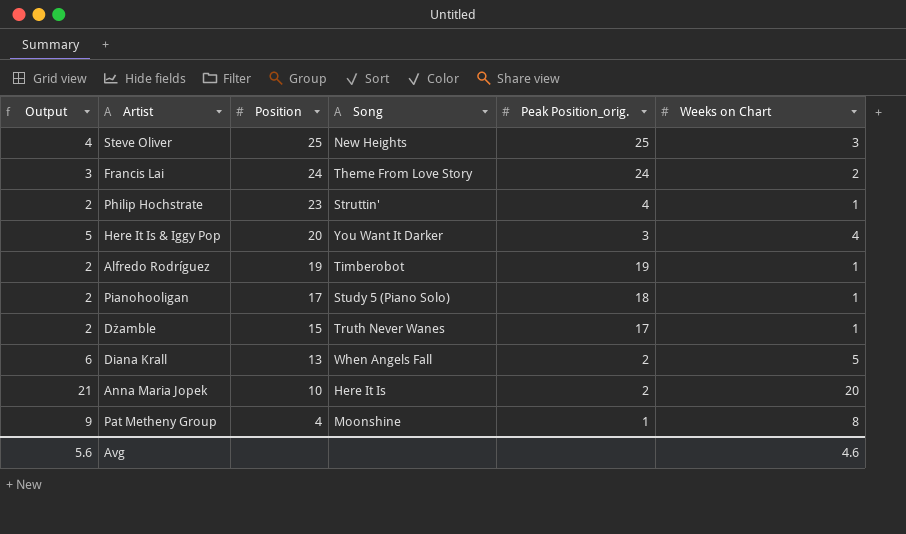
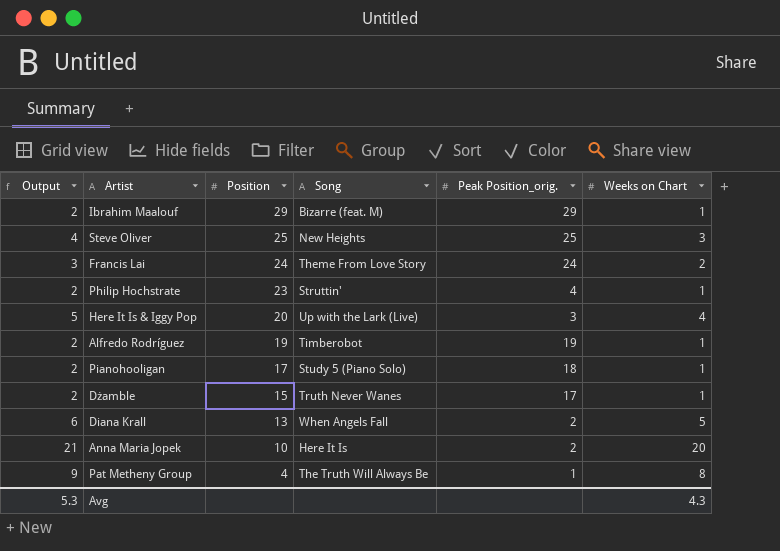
row Ibrahim Maalouf: none -> 2 | 29 | Bizarre (feat. M) | 29 | 1
Here It Is & Iggy Pop | Song: You Want It Darker -> Up with the Lark (Live)
Pat Metheny Group | Song: Moonshine -> The Truth Will Always Be
Avg | Output: 5.6 -> 5.3
Avg | Weeks on Chart: 4.6 -> 4.3

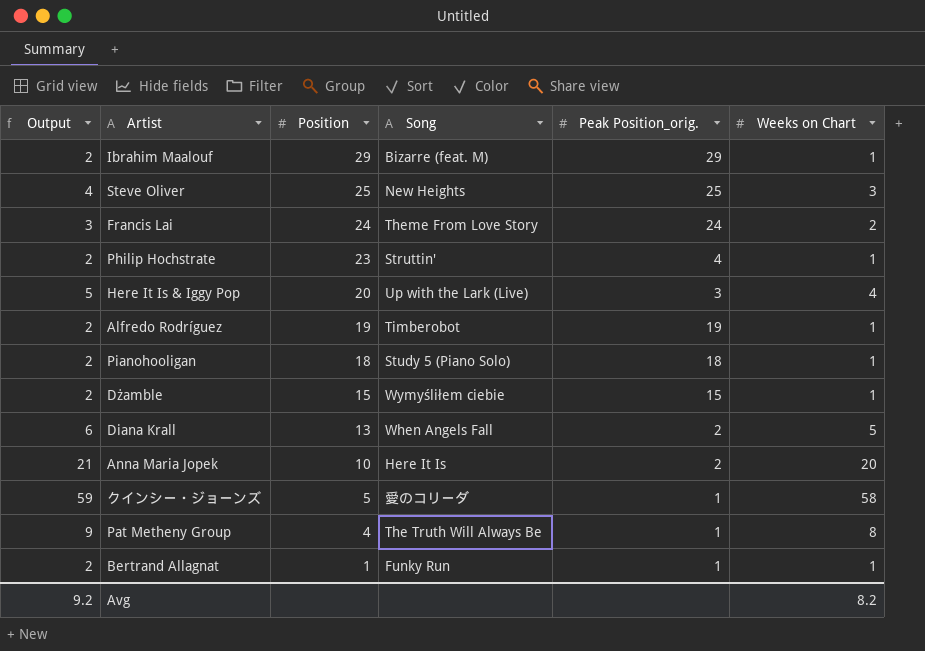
Pianohooligan | Position: 17 -> 18
Dżamble | Song: Truth Never Wanes -> Wymyśliłem ciebie
Dżamble | Peak Position_orig.: 17 -> 15
row クインシー・ジョーンズ: none -> 59 | 5 | 愛のコリーダ | 1 | 58
row Bertrand Allagnat: none -> 2 | 1 | Funky Run | 1 | 1
Avg | Output: 5.3 -> 9.2
Avg | Weeks on Chart: 4.3 -> 8.2

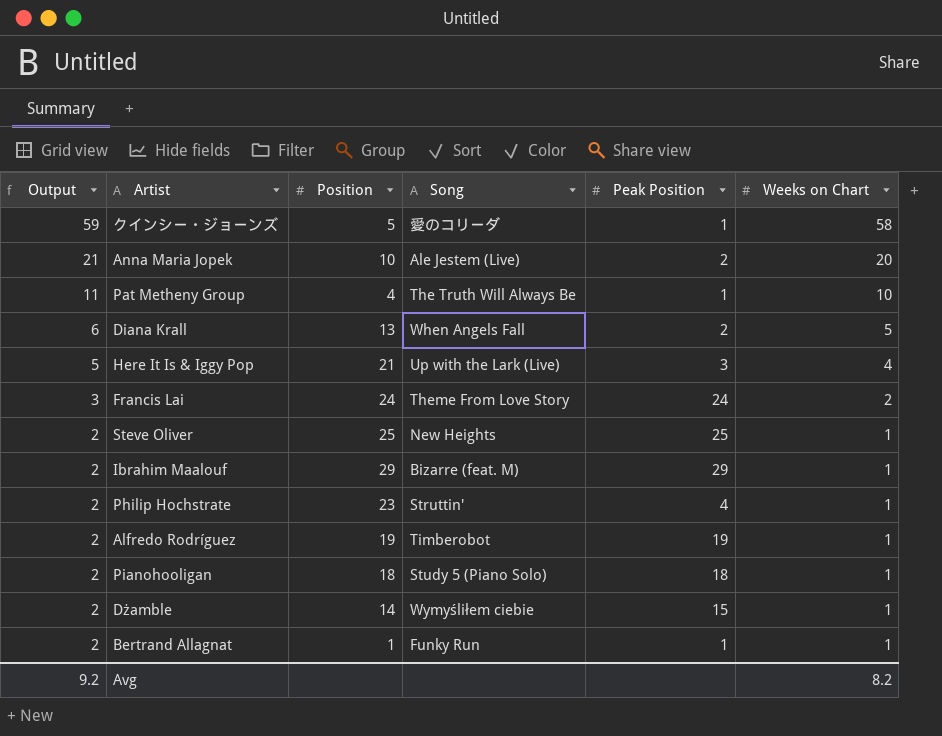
row order: Position descending -> Output descending
column name: Peak Position_orig. -> Peak Position
Anna Maria Jopek | Song: Here It Is -> Ale Jestem (Live)
Pat Metheny Group | Output: 9 -> 11
Pat Metheny Group | Weeks on Chart: 8 -> 10
Here It Is & Iggy Pop | Position: 20 -> 21
Steve Oliver | Output: 4 -> 2
Steve Oliver | Weeks on Chart: 3 -> 1
Dżamble | Position: 15 -> 14

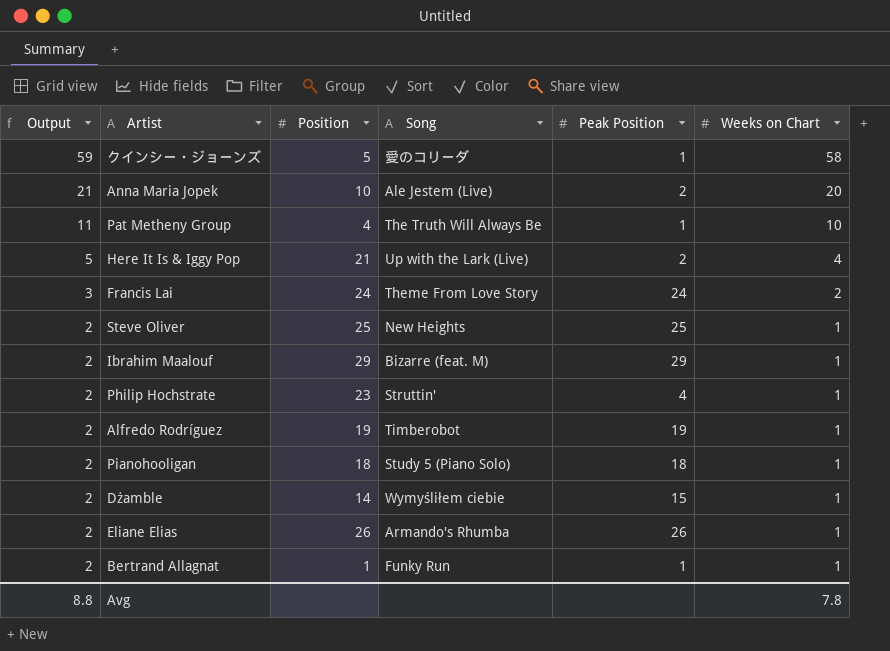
row Diana Krall: 6 | 13 | When Angels Fall | 2 | 5 -> none
Here It Is & Iggy Pop | Peak Position: 3 -> 2
row Eliane Elias: none -> 2 | 26 | Armando's Rhumba | 26 | 1
Avg | Output: 9.2 -> 8.8
Avg | Weeks on Chart: 8.2 -> 7.8

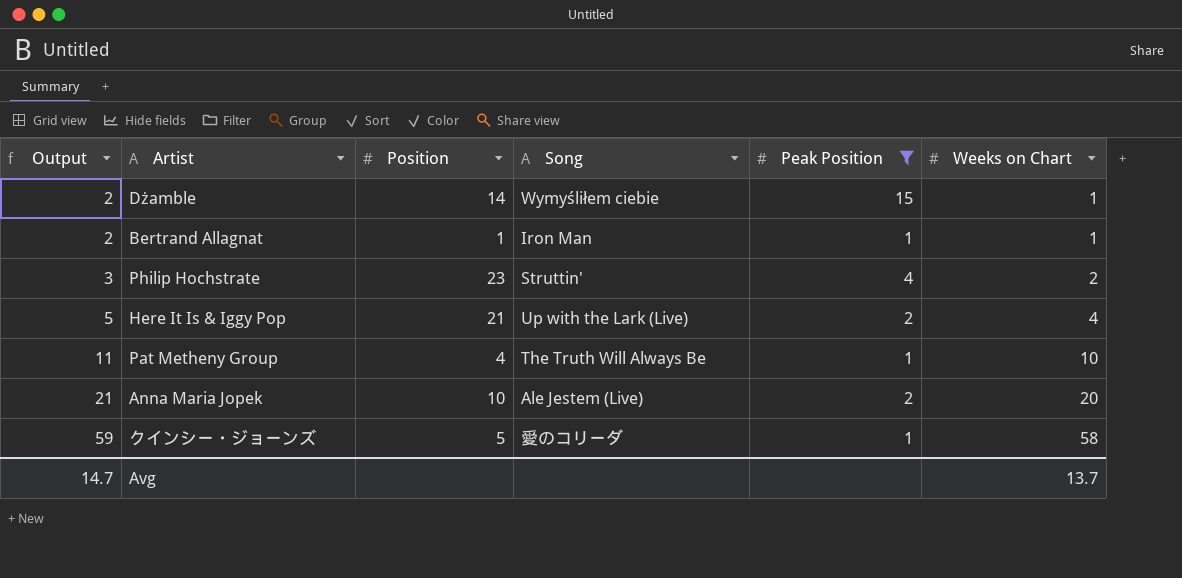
filter: none -> Peak Position <= 15
row order: Output descending -> Output ascending
Bertrand Allagnat | Song: Funky Run -> Iron Man
Philip Hochstrate | Output: 2 -> 3
Philip Hochstrate | Weeks on Chart: 1 -> 2
Avg | Output: 8.8 -> 14.7
Avg | Weeks on Chart: 7.8 -> 13.7

